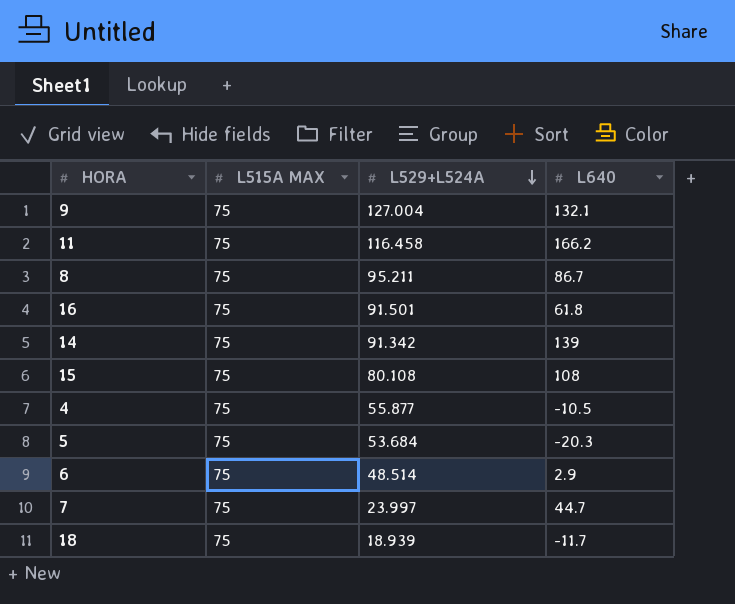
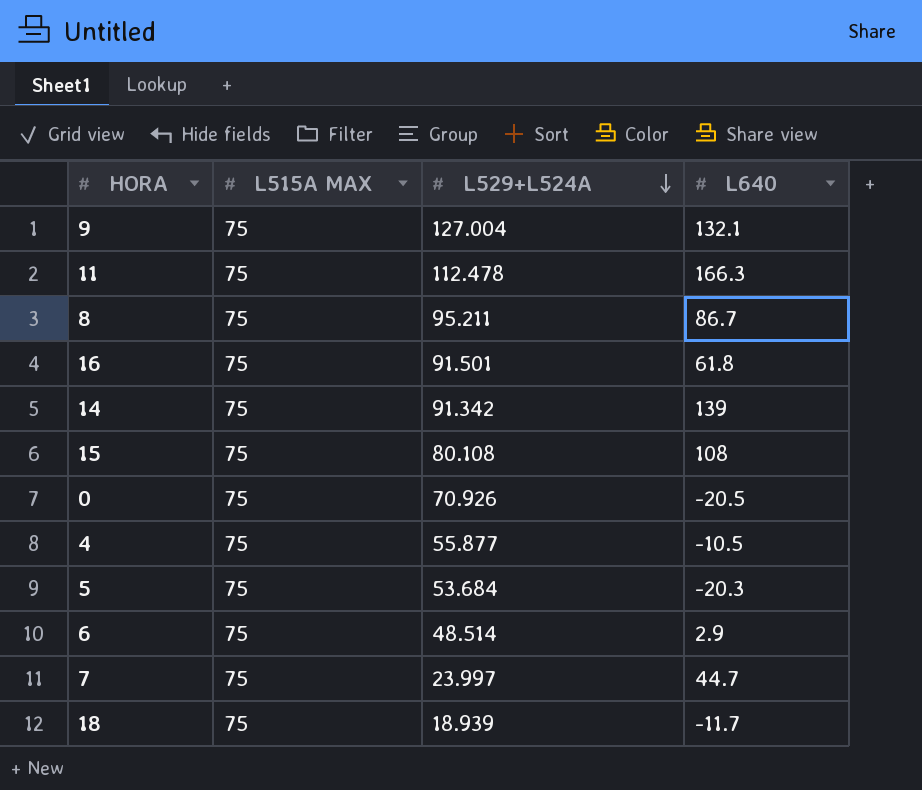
11 | L529+L524A: 116.458 -> 112.478
11 | L640: 166.2 -> 166.3
row 0: none -> 75 | 70.926 | -20.5

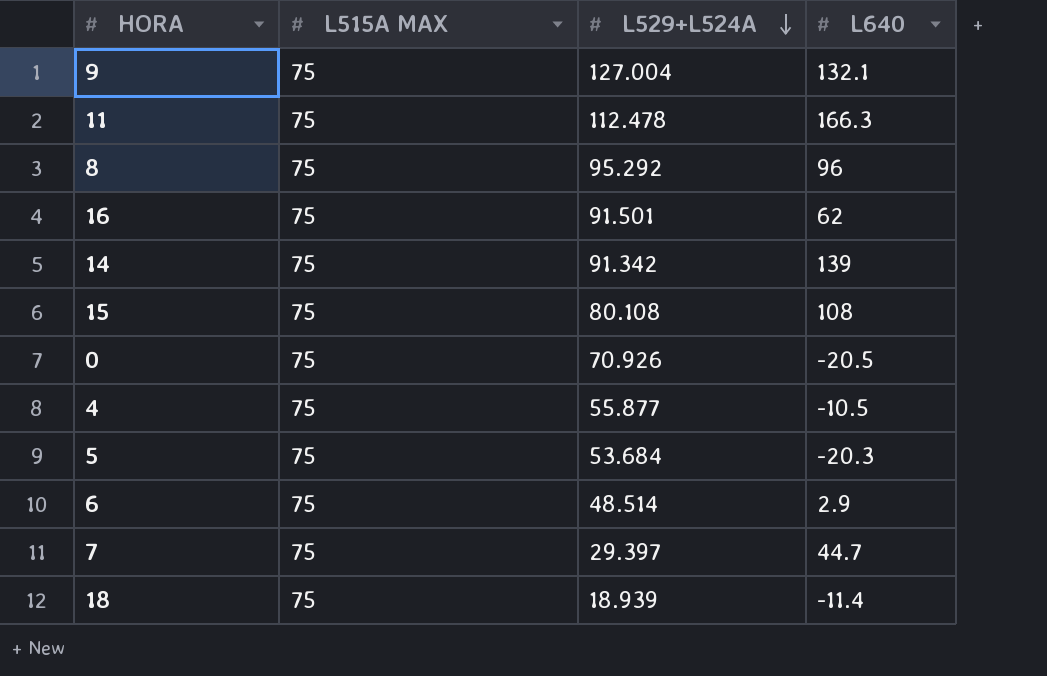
8 | L529+L524A: 95.211 -> 95.292
8 | L640: 86.7 -> 96
16 | L640: 61.8 -> 62
7 | L529+L524A: 23.997 -> 29.397
18 | L640: -11.7 -> -11.4

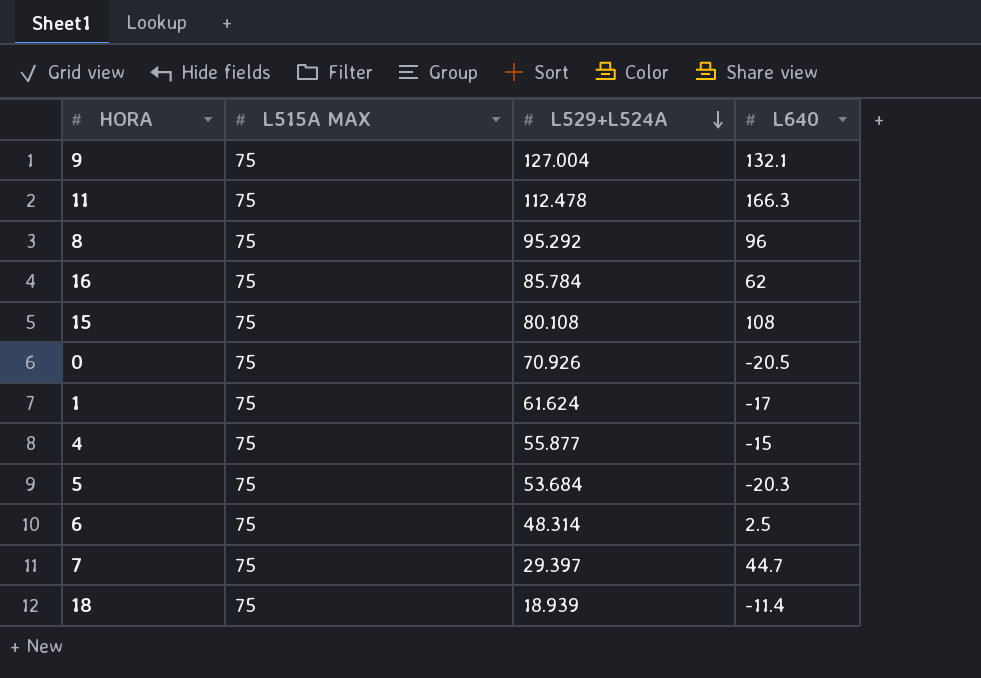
row 14: 75 | 91.342 | 139 -> none
16 | L529+L524A: 91.501 -> 85.784
row 1: none -> 75 | 61.624 | -17
4 | L640: -10.5 -> -15
6 | L529+L524A: 48.514 -> 48.314
6 | L640: 2.9 -> 2.5

